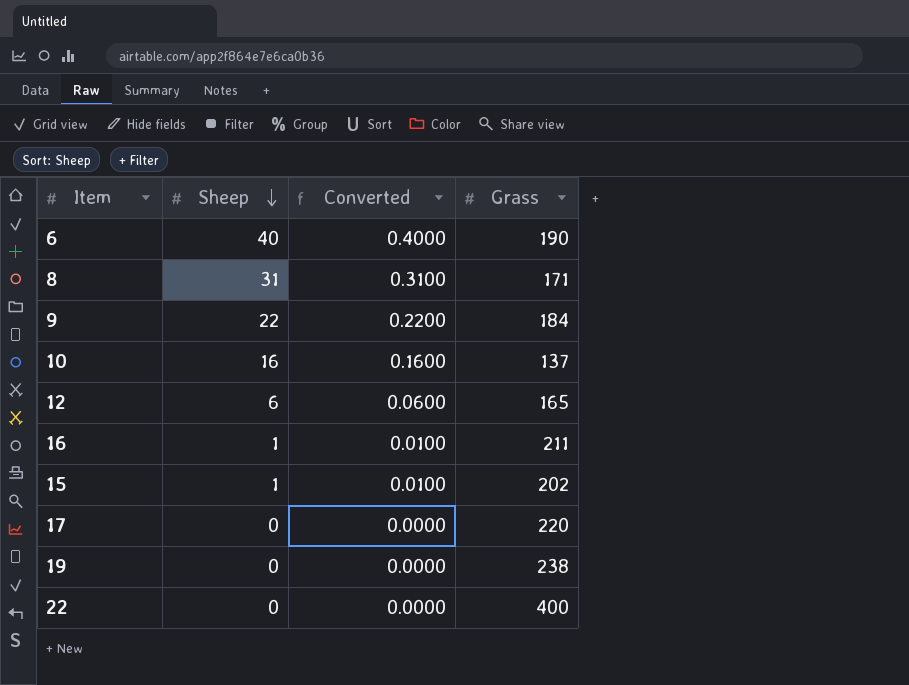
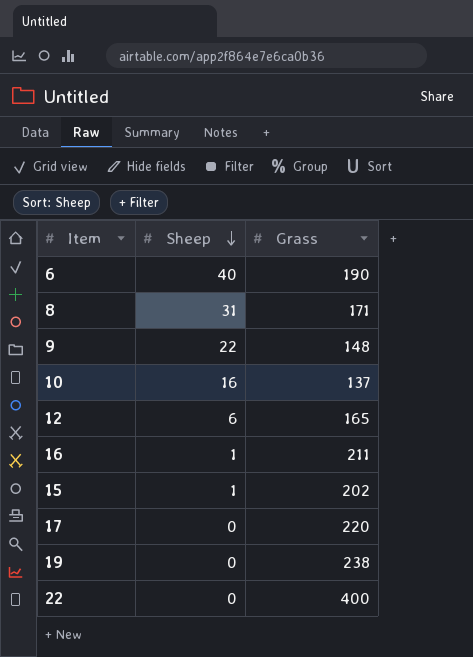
column Converted | formula: [Sheep] * 0.01 -> none
9 | Grass: 184 -> 148

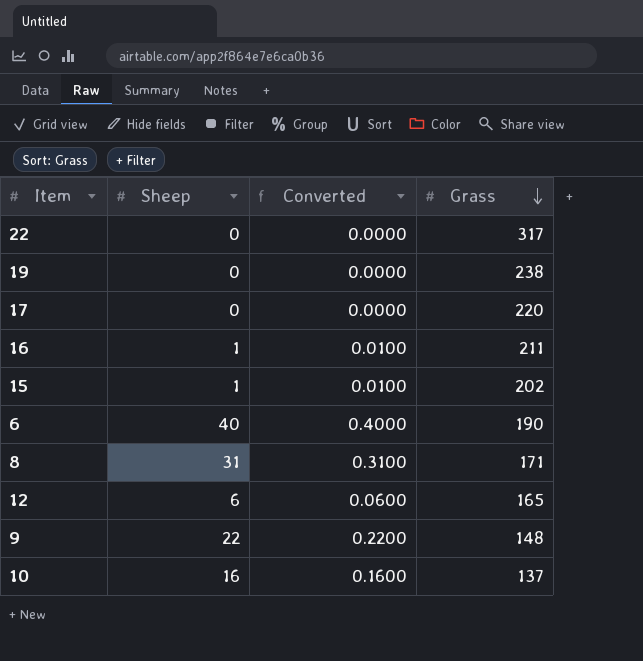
row order: Sheep descending -> Grass descending
column Converted | formula: none -> [Sheep] * 0.01
22 | Grass: 400 -> 317

